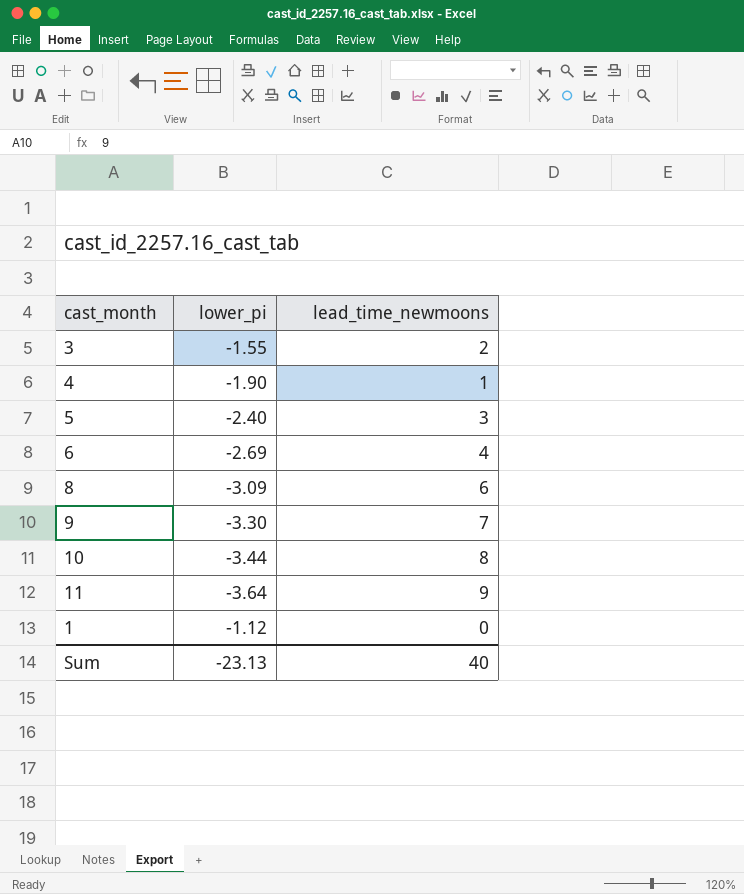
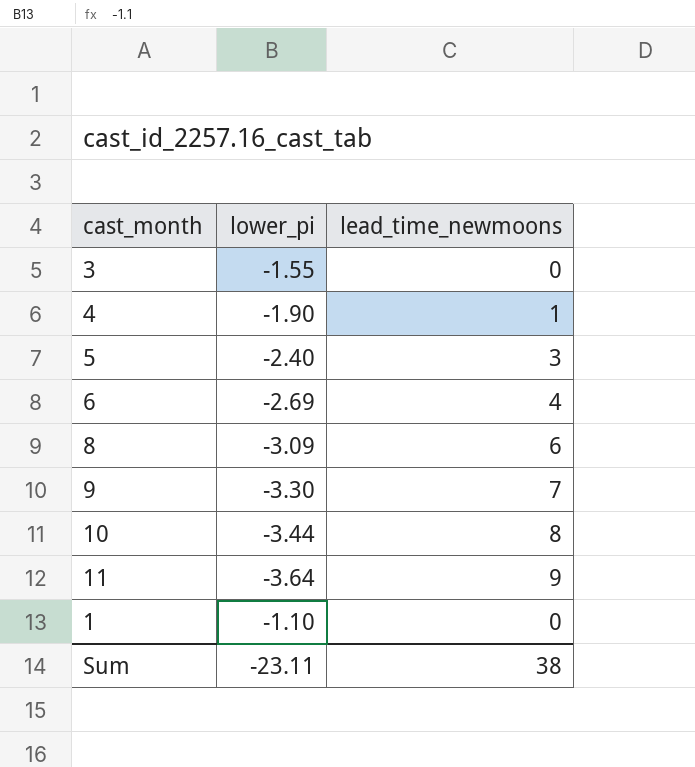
3 | lead_time_newmoons: 2 -> 0
1 | lower_pi: -1.12 -> -1.10
Sum | lower_pi: -23.13 -> -23.11
Sum | lead_time_newmoons: 40 -> 38

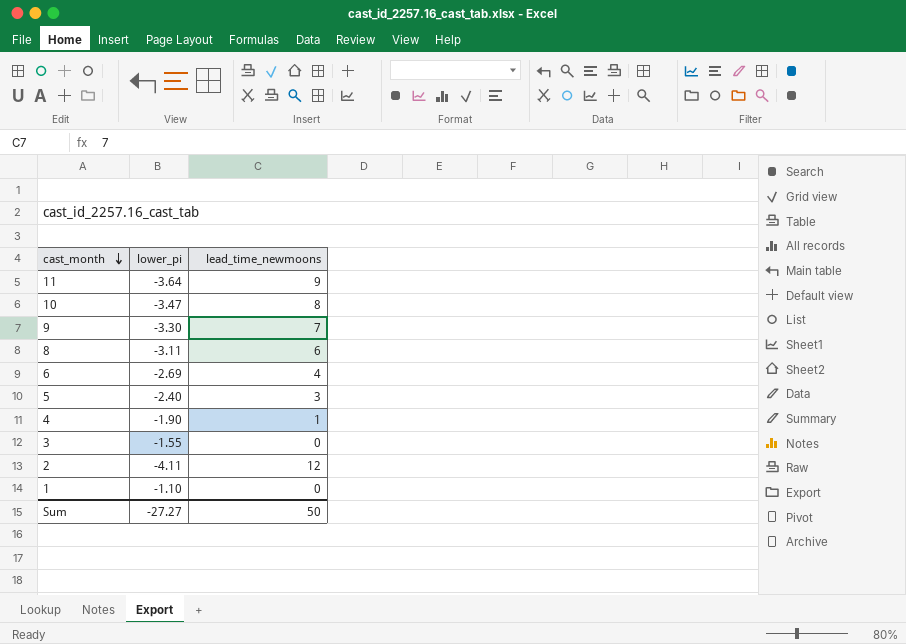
row order: none -> cast_month descending
10 | lower_pi: -3.44 -> -3.47
8 | lower_pi: -3.09 -> -3.11
row 2: none -> -4.11 | 12
Sum | lower_pi: -23.11 -> -27.27
Sum | lead_time_newmoons: 38 -> 50

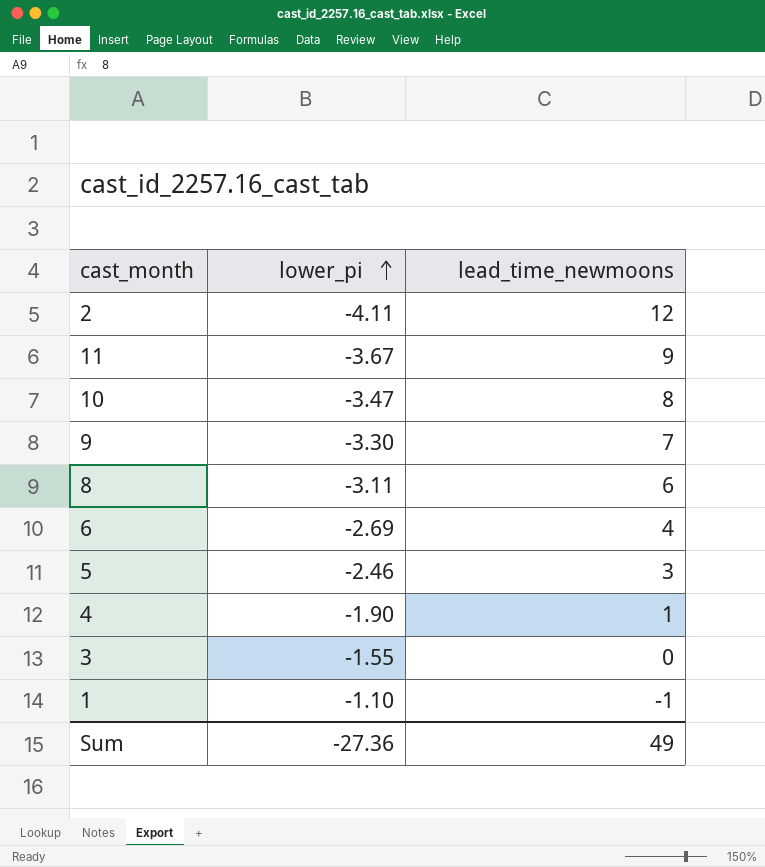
row order: cast_month descending -> lower_pi ascending
11 | lower_pi: -3.64 -> -3.67
5 | lower_pi: -2.40 -> -2.46
1 | lead_time_newmoons: 0 -> -1
Sum | lower_pi: -27.27 -> -27.36
Sum | lead_time_newmoons: 50 -> 49

